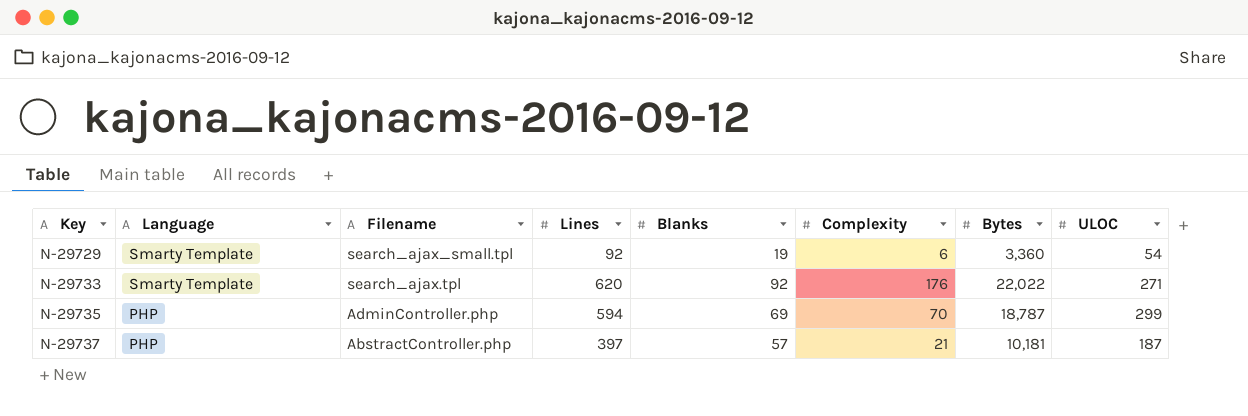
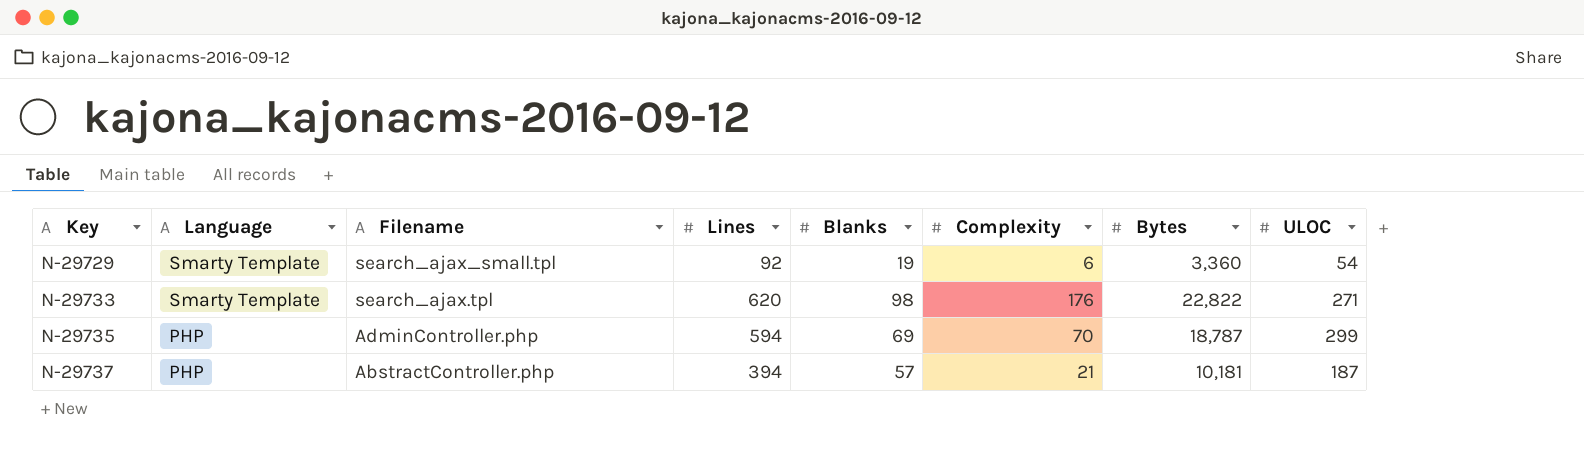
N-29733 | Blanks: 92 -> 98
N-29733 | Bytes: 22,022 -> 22,822
N-29737 | Lines: 397 -> 394

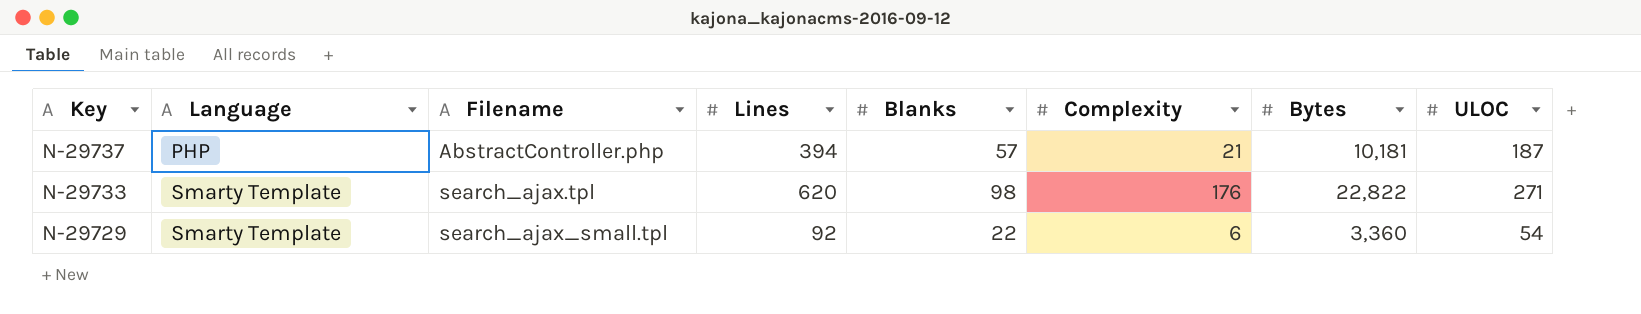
row order: Key ascending -> Key descending
row N-29735: PHP | AdminController.php | 594 | 69 | 70 | 18,787 | 299 -> none
N-29729 | Blanks: 19 -> 22

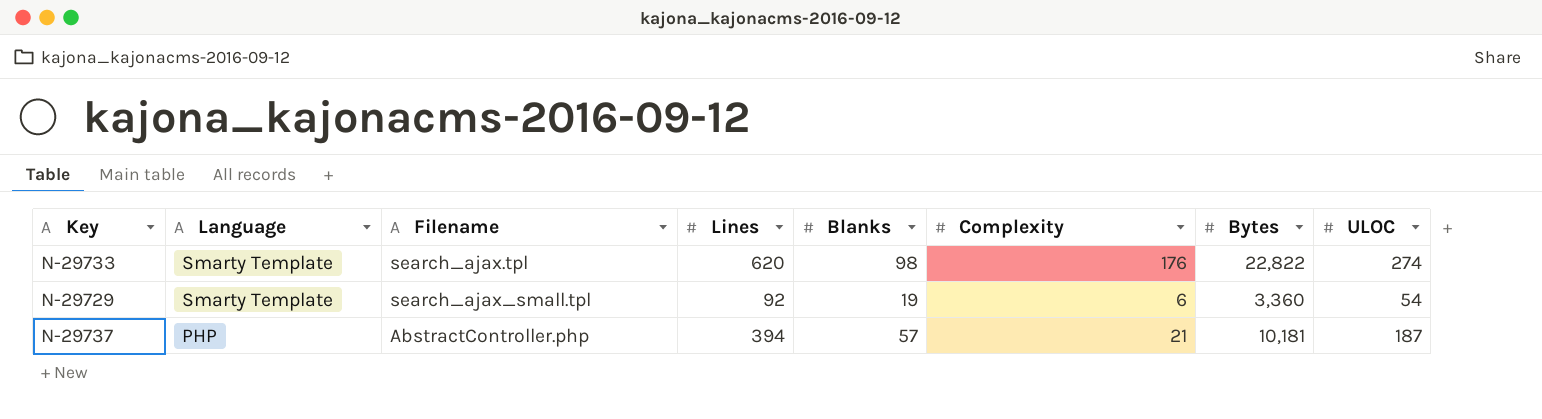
row order: Key descending -> Language descending
N-29733 | ULOC: 271 -> 274
N-29729 | Blanks: 22 -> 19

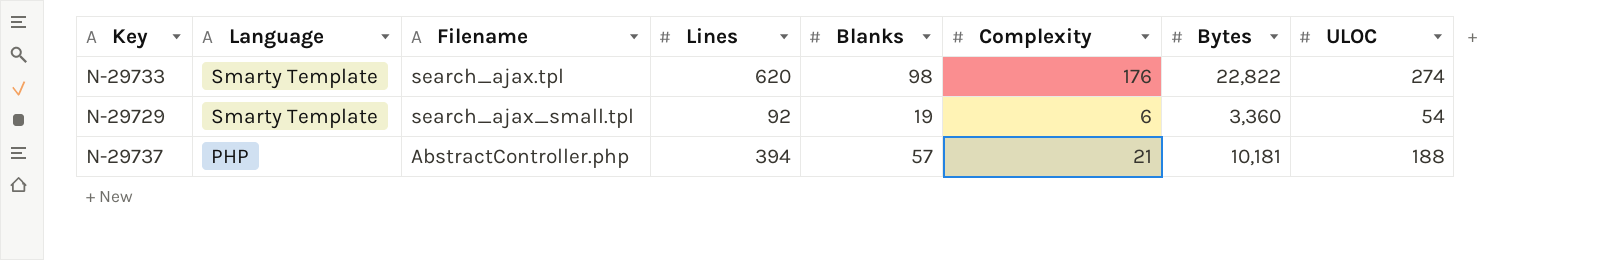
N-29737 | ULOC: 187 -> 188

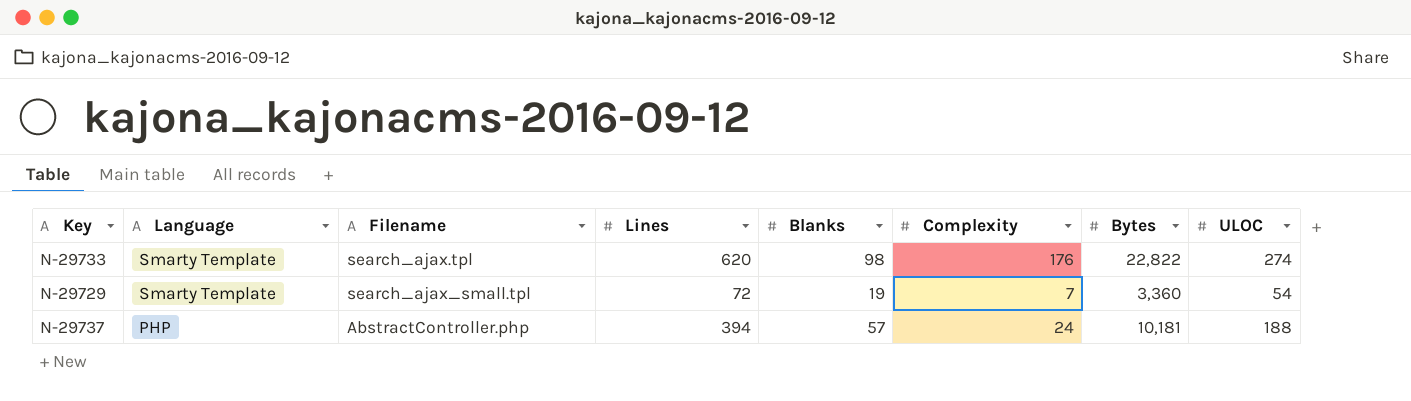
N-29729 | Lines: 92 -> 72
N-29729 | Complexity: 6 -> 7
N-29737 | Complexity: 21 -> 24

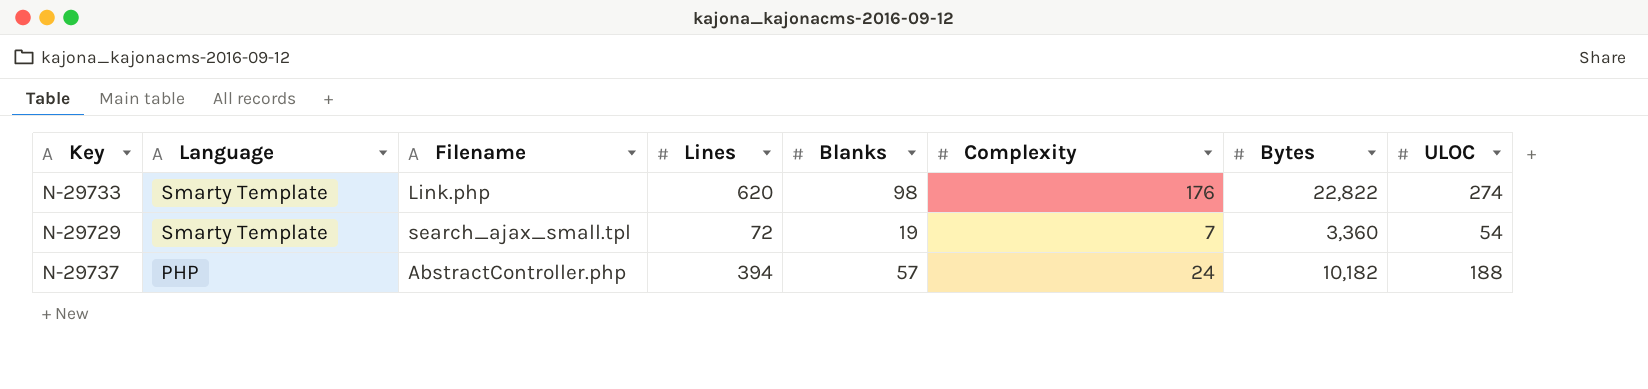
N-29733 | Filename: search_ajax.tpl -> Link.php
N-29737 | Bytes: 10,181 -> 10,182

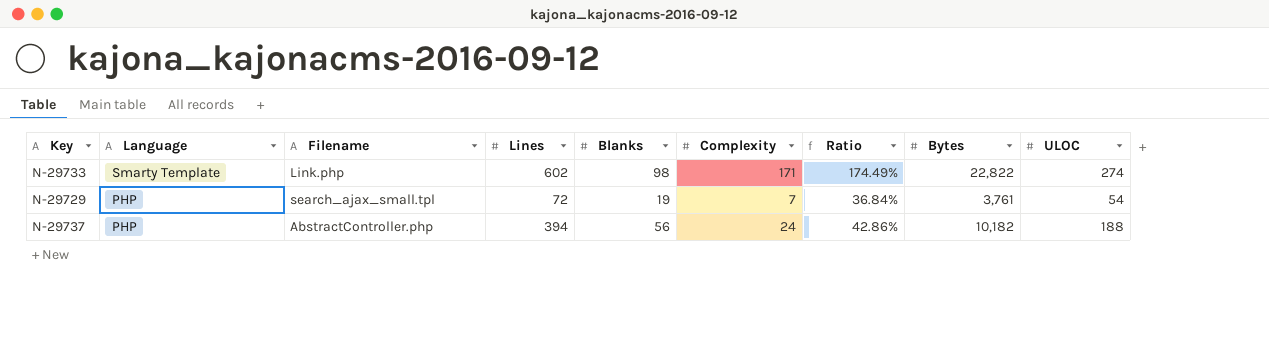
column Ratio | formula: none -> [Complexity] / [Blanks]
N-29733 | Lines: 620 -> 602
N-29733 | Complexity: 176 -> 171
N-29729 | Language: Smarty Template -> PHP
N-29729 | Bytes: 3,360 -> 3,761
N-29737 | Blanks: 57 -> 56

